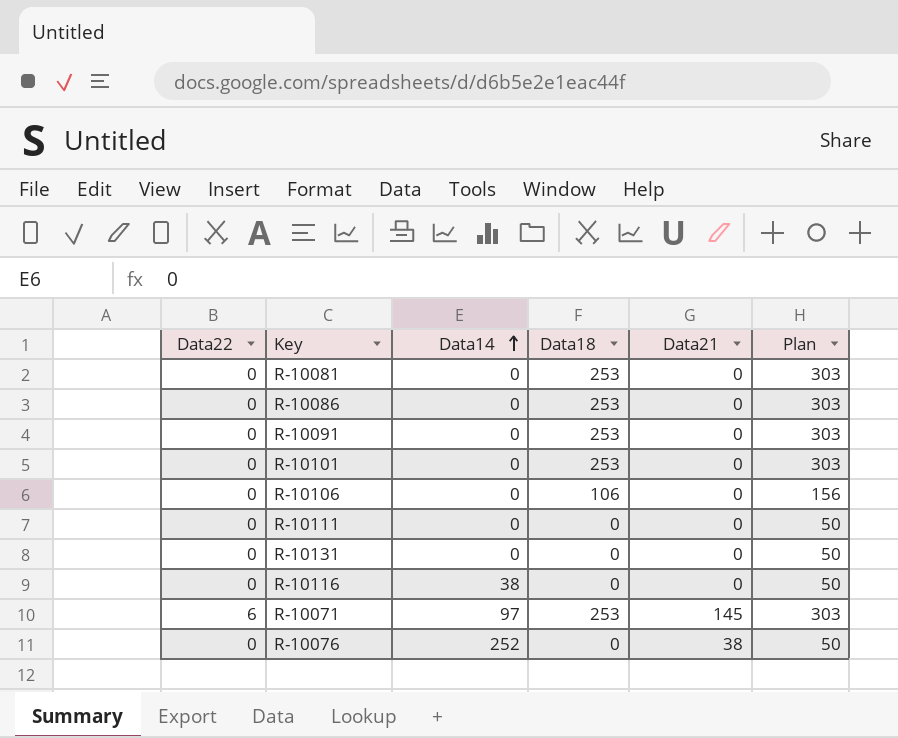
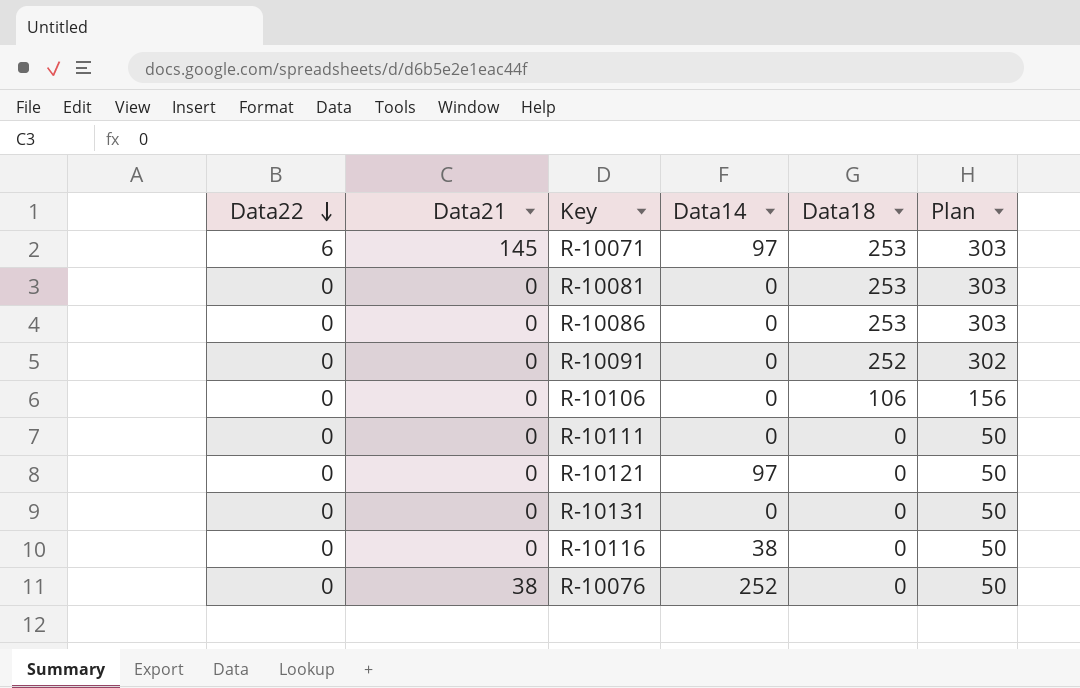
row order: Data14 ascending -> Data22 descending
column Data21 | position: 5 -> 2
row R-10101: 0 | 0 | 253 | 0 | 303 -> none
R-10091 | Data18: 253 -> 252
R-10091 | Plan: 303 -> 302
row R-10121: none -> 0 | 0 | 97 | 0 | 50

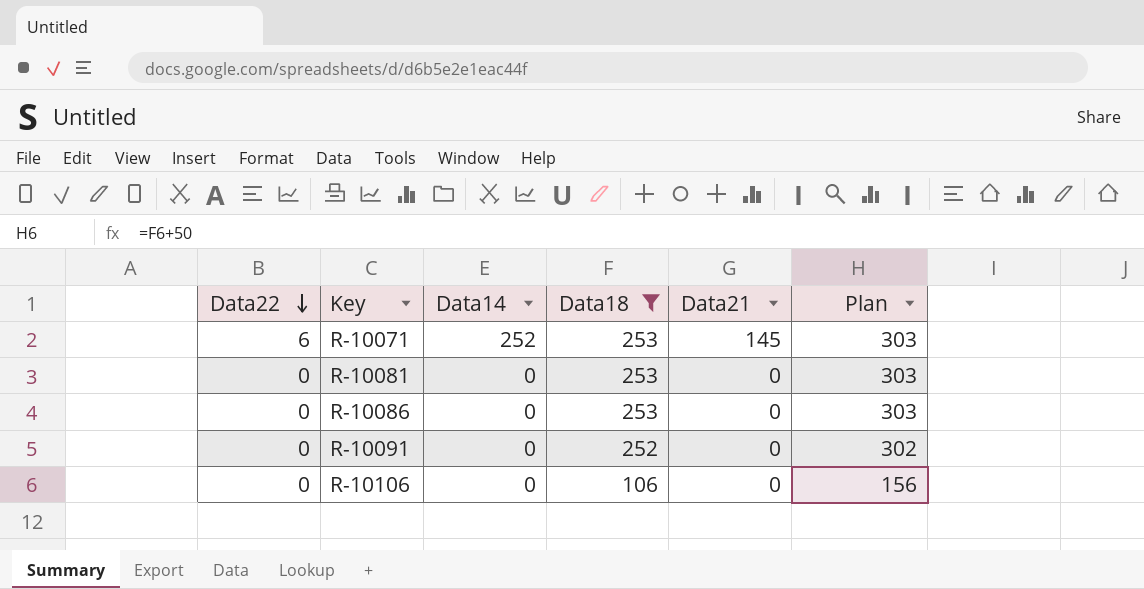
filter: none -> Data18 != 0
column Data21 | position: 2 -> 5
R-10071 | Data14: 97 -> 252

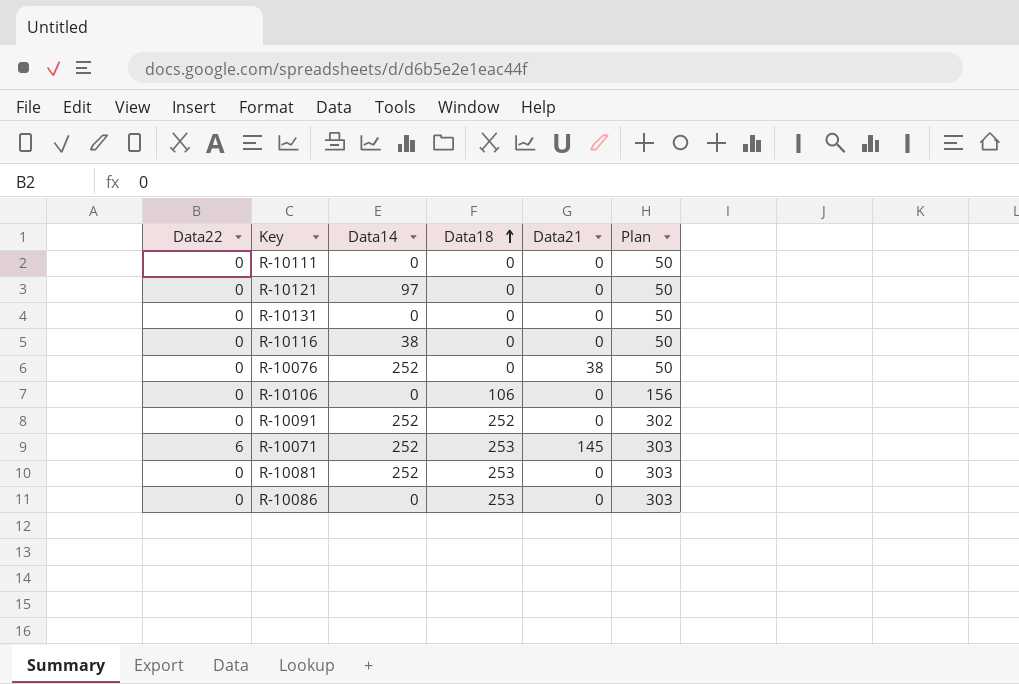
filter: Data18 != 0 -> none
row order: Data22 descending -> Data18 ascending
R-10091 | Data14: 0 -> 252
R-10081 | Data14: 0 -> 252

